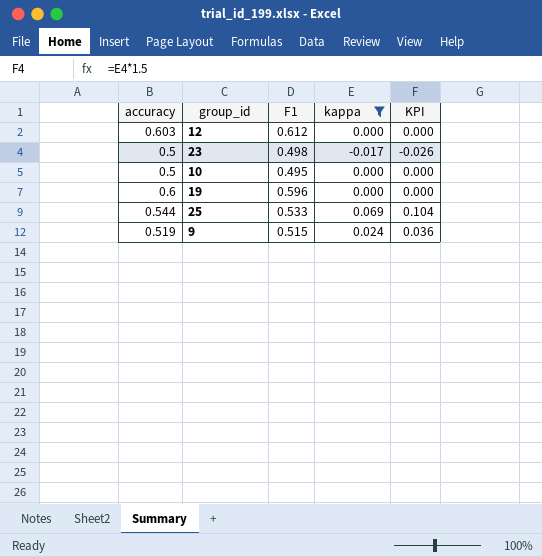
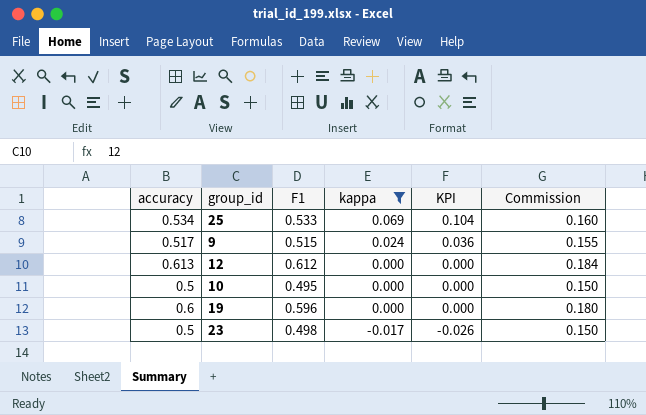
row order: none -> kappa descending
column Commission | formula: none -> [accuracy] * 0.3
25 | accuracy: 0.544 -> 0.534
9 | accuracy: 0.519 -> 0.517
12 | accuracy: 0.603 -> 0.613

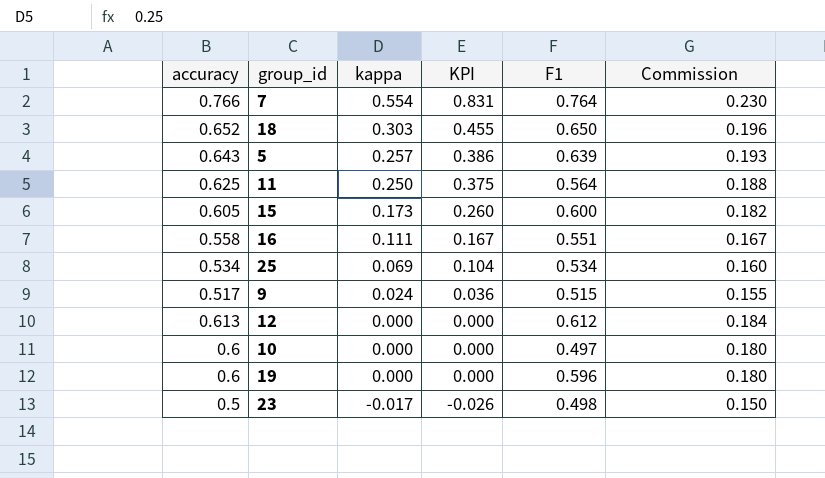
filter: kappa <= 0.069 -> none
column F1 | position: 3 -> 5
25 | F1: 0.533 -> 0.534
10 | accuracy: 0.5 -> 0.6
10 | F1: 0.495 -> 0.497
10 | Commission: 0.150 -> 0.180

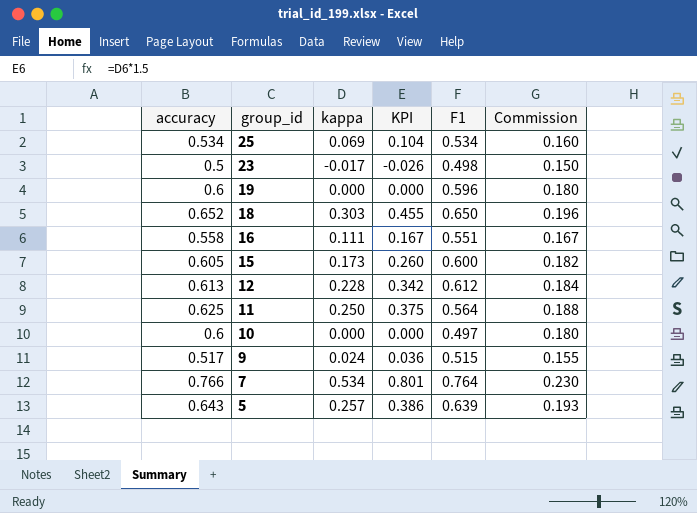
row order: kappa descending -> group_id descending
12 | kappa: 0.000 -> 0.228
12 | KPI: 0.000 -> 0.342
7 | kappa: 0.554 -> 0.534
7 | KPI: 0.831 -> 0.801

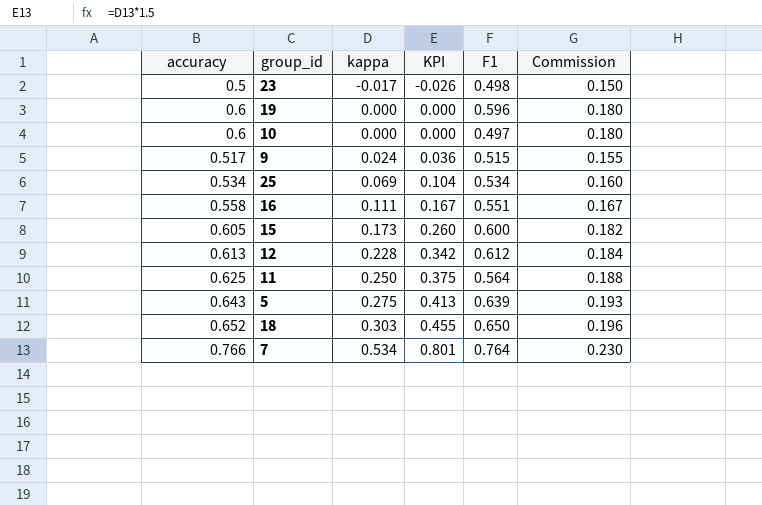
row order: group_id descending -> kappa ascending
5 | kappa: 0.257 -> 0.275
5 | KPI: 0.386 -> 0.413

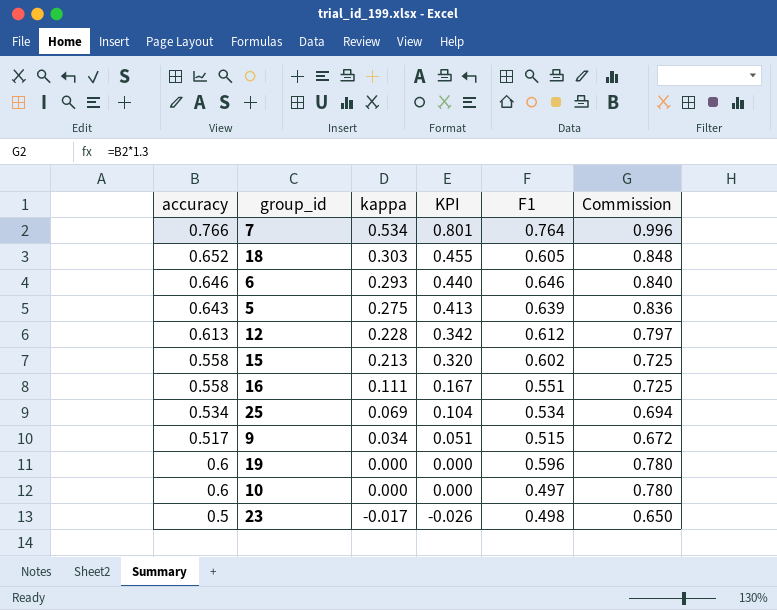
row order: kappa ascending -> kappa descending
column Commission | formula: [accuracy] * 0.3 -> [accuracy] * 1.3
row 11: 0.625 | 0.250 | 0.375 | 0.564 | 0.188 -> none
18 | F1: 0.650 -> 0.605
row 6: none -> 0.646 | 0.293 | 0.440 | 0.646 | 0.840
15 | accuracy: 0.605 -> 0.558
15 | kappa: 0.173 -> 0.213
15 | KPI: 0.260 -> 0.320
15 | F1: 0.600 -> 0.602
9 | kappa: 0.024 -> 0.034
9 | KPI: 0.036 -> 0.051

